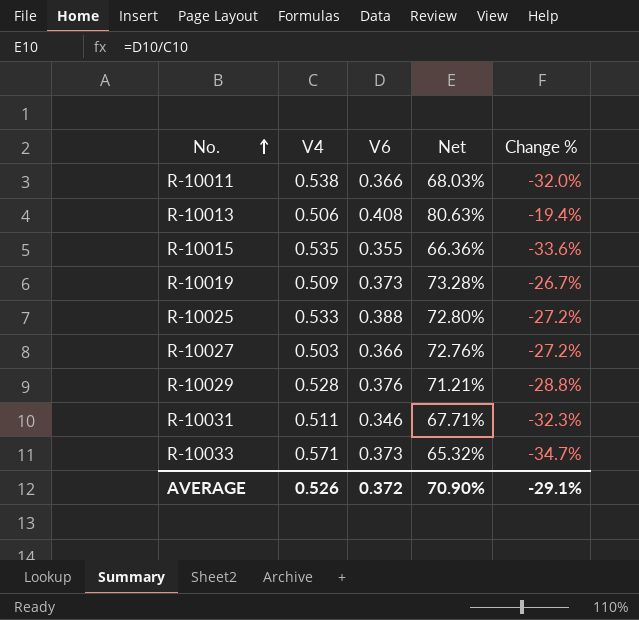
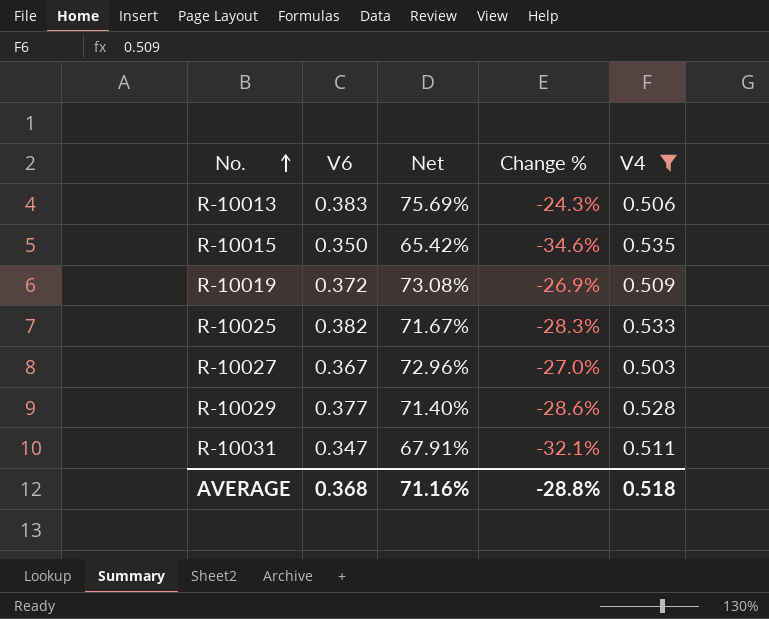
filter: none -> V4 <= 0.535
column V4 | position: 2 -> 5
R-10013 | V6: 0.408 -> 0.383
R-10013 | Net: 80.63% -> 75.69%
R-10013 | Change %: -19.4% -> -24.3%
R-10015 | V6: 0.355 -> 0.350
R-10015 | Net: 66.36% -> 65.42%
R-10015 | Change %: -33.6% -> -34.6%
R-10019 | V6: 0.373 -> 0.372
R-10019 | Net: 73.28% -> 73.08%
R-10019 | Change %: -26.7% -> -26.9%
R-10025 | V6: 0.388 -> 0.382
R-10025 | Net: 72.80% -> 71.67%
R-10025 | Change %: -27.2% -> -28.3%
R-10027 | V6: 0.366 -> 0.367
R-10027 | Net: 72.76% -> 72.96%
R-10027 | Change %: -27.2% -> -27.0%
R-10029 | V6: 0.376 -> 0.377
R-10029 | Net: 71.21% -> 71.40%
R-10029 | Change %: -28.8% -> -28.6%
R-10031 | V6: 0.346 -> 0.347
R-10031 | Net: 67.71% -> 67.91%
R-10031 | Change %: -32.3% -> -32.1%
AVERAGE | V6: 0.372 -> 0.368
AVERAGE | Net: 70.90% -> 71.16%
AVERAGE | Change %: -29.1% -> -28.8%
AVERAGE | V4: 0.526 -> 0.518

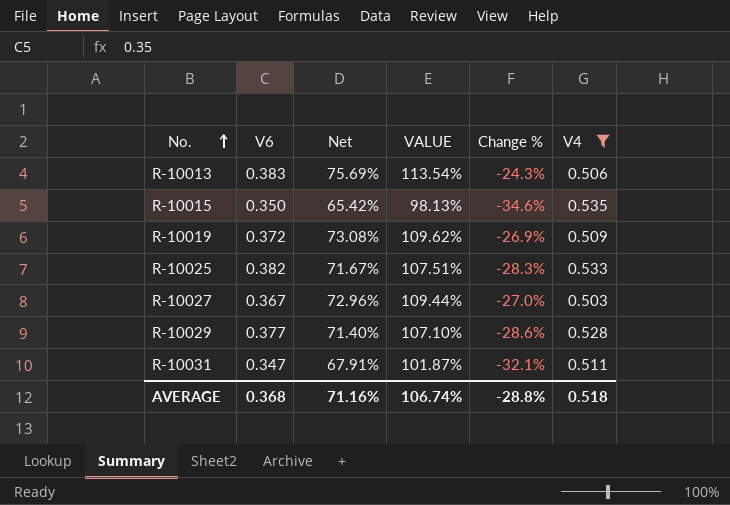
column VALUE | formula: none -> [Net] * 1.5

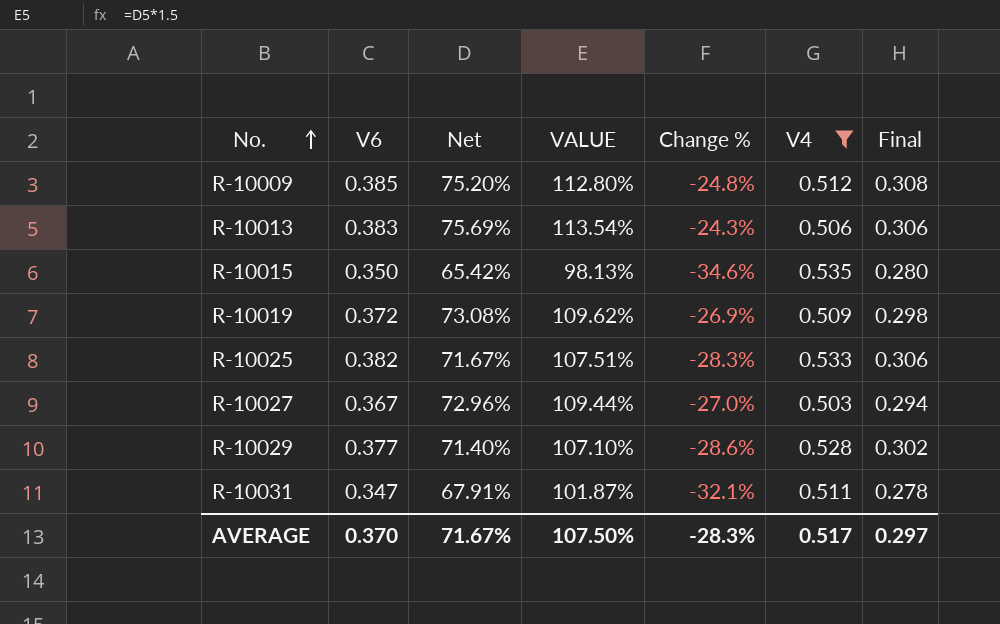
column Final | formula: none -> [V6] * 0.8
row R-10009: none -> 0.385 | 75.20% | 112.80% | -24.8% | 0.512 | 0.308
AVERAGE | V6: 0.368 -> 0.370
AVERAGE | Net: 71.16% -> 71.67%
AVERAGE | VALUE: 106.74% -> 107.50%
AVERAGE | Change %: -28.8% -> -28.3%
AVERAGE | V4: 0.518 -> 0.517

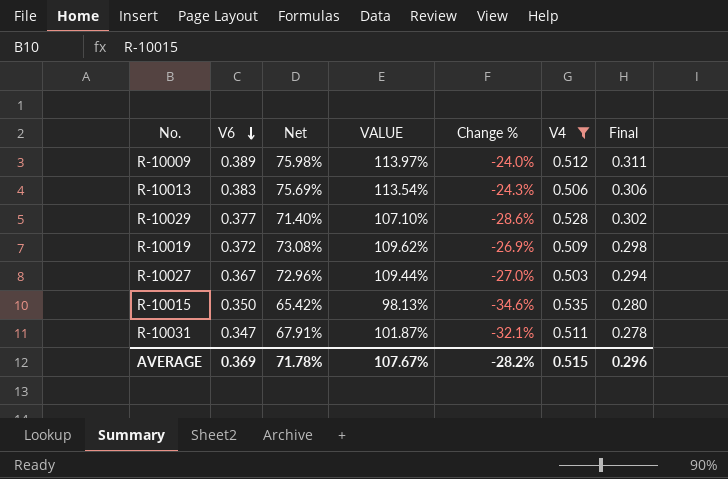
row order: No. ascending -> V6 descending
row R-10025: 0.382 | 71.67% | 107.51% | -28.3% | 0.533 | 0.306 -> none
R-10009 | V6: 0.385 -> 0.389
R-10009 | Net: 75.20% -> 75.98%
R-10009 | VALUE: 112.80% -> 113.97%
R-10009 | Change %: -24.8% -> -24.0%
R-10009 | Final: 0.308 -> 0.311
AVERAGE | V6: 0.370 -> 0.369
AVERAGE | Net: 71.67% -> 71.78%
AVERAGE | VALUE: 107.50% -> 107.67%
AVERAGE | Change %: -28.3% -> -28.2%
AVERAGE | V4: 0.517 -> 0.515
AVERAGE | Final: 0.297 -> 0.296

